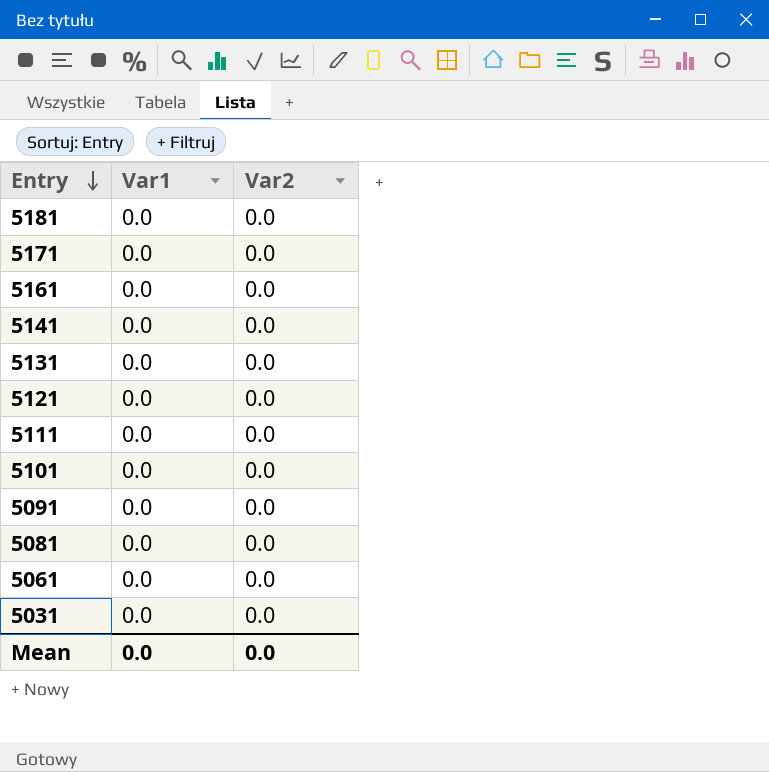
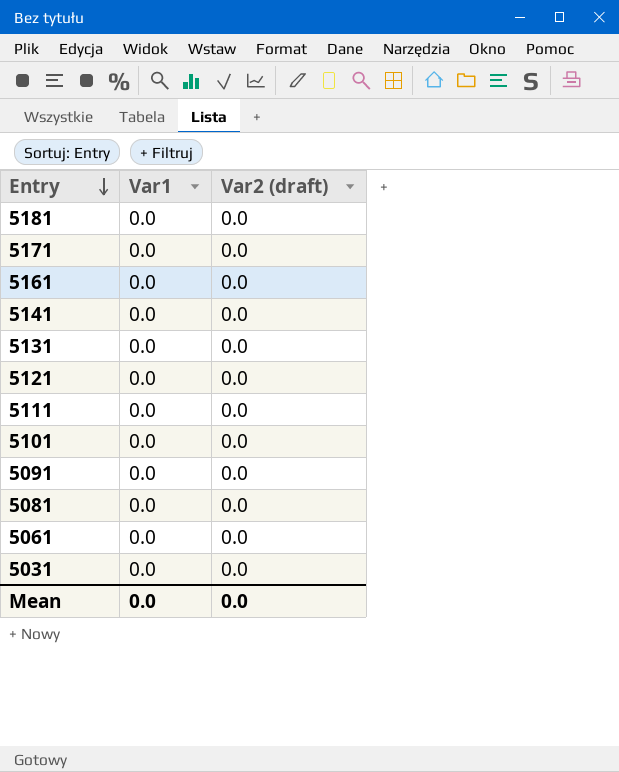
column name: Var2 -> Var2 (draft)

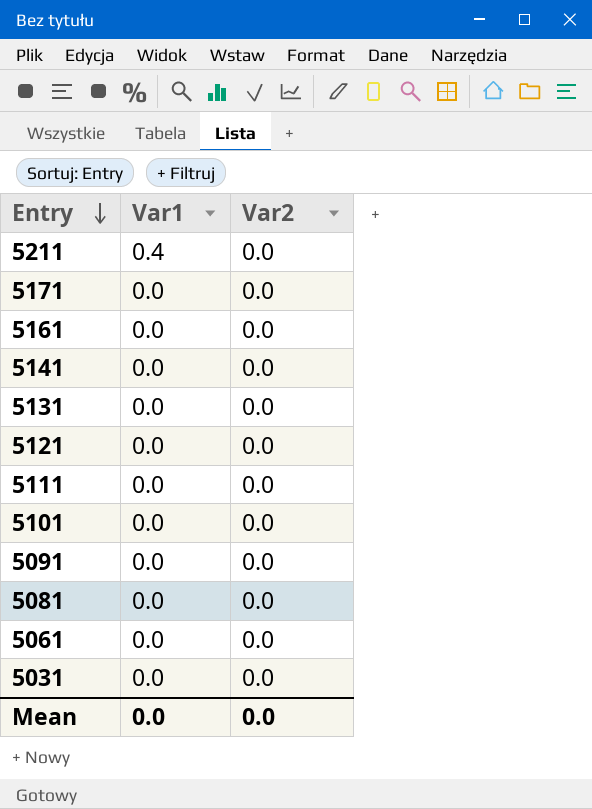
column name: Var2 (draft) -> Var2
row 5181: 0.0 | 0.0 -> none
row 5211: none -> 0.4 | 0.0

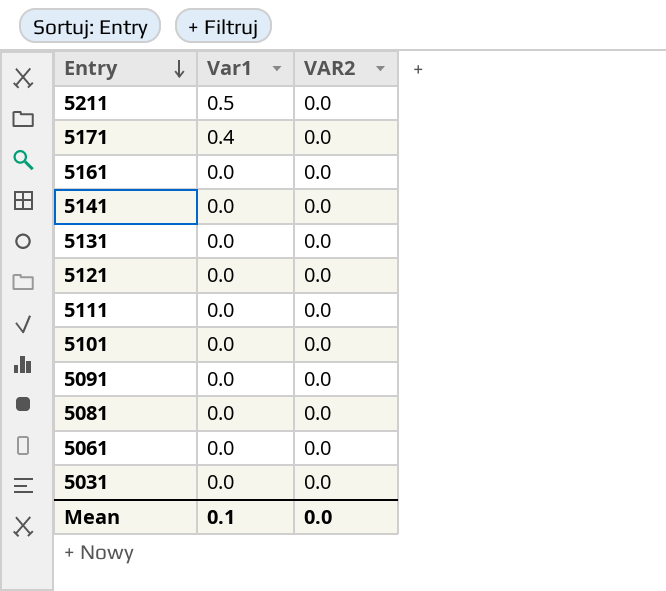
column name: Var2 -> VAR2
5211 | Var1: 0.4 -> 0.5
5171 | Var1: 0.0 -> 0.4
Mean | Var1: 0.0 -> 0.1

